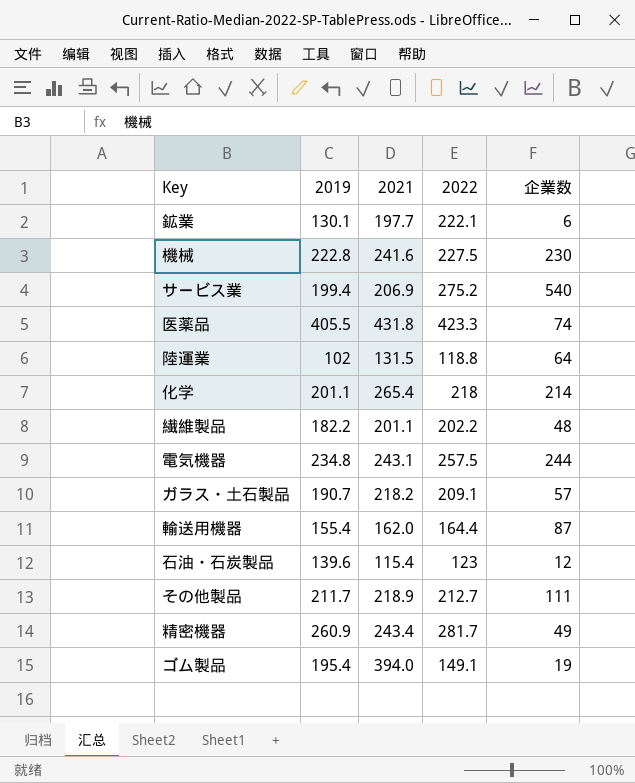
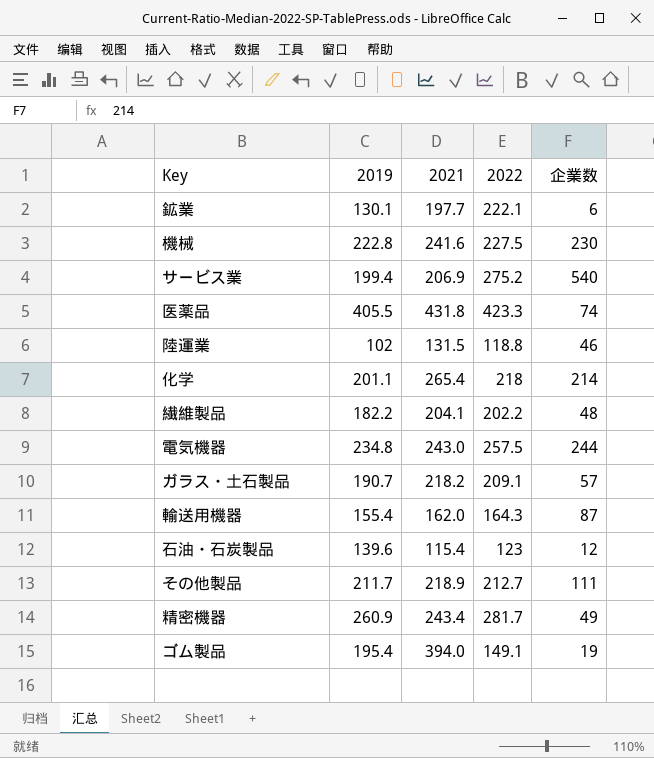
陸運業 | 企業数: 64 -> 46
繊維製品 | 2021: 201.1 -> 204.1
電気機器 | 2021: 243.1 -> 243.0
輸送用機器 | 2022: 164.4 -> 164.3

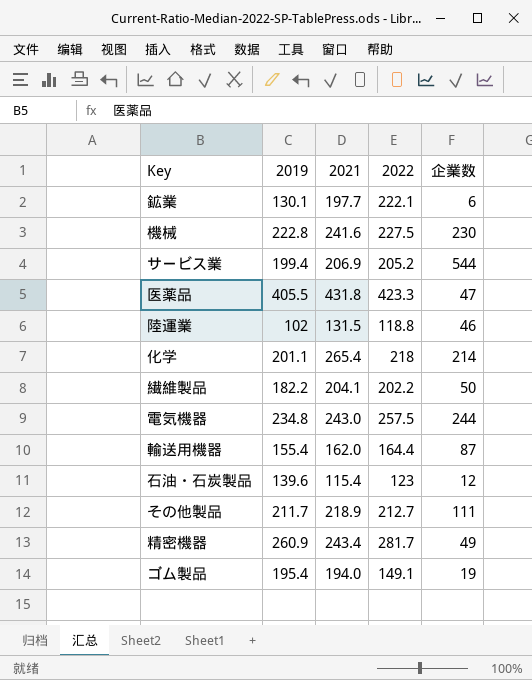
row ガラス・土石製品: 190.7 | 218.2 | 209.1 | 57 -> none
サービス業 | 2022: 275.2 -> 205.2
サービス業 | 企業数: 540 -> 544
医薬品 | 企業数: 74 -> 47
繊維製品 | 企業数: 48 -> 50
輸送用機器 | 2022: 164.3 -> 164.4
ゴム製品 | 2021: 394.0 -> 194.0

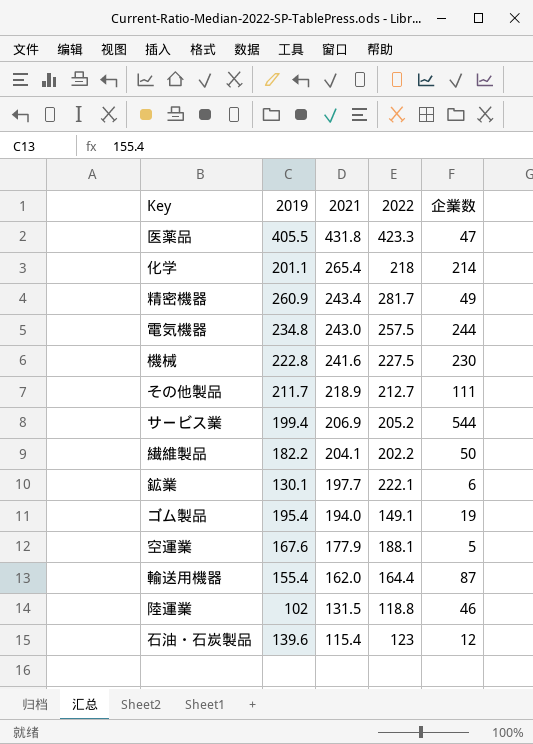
row order: none -> 2021 descending
row 空運業: none -> 167.6 | 177.9 | 188.1 | 5

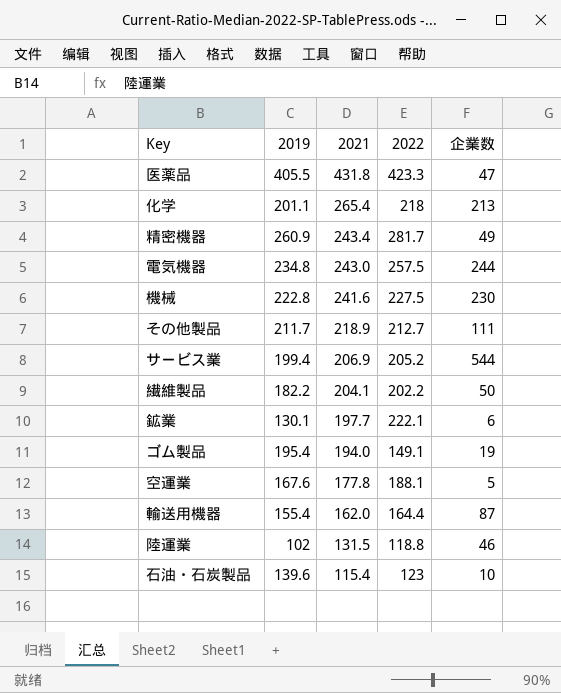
化学 | 企業数: 214 -> 213
空運業 | 2021: 177.9 -> 177.8
石油・石炭製品 | 企業数: 12 -> 10

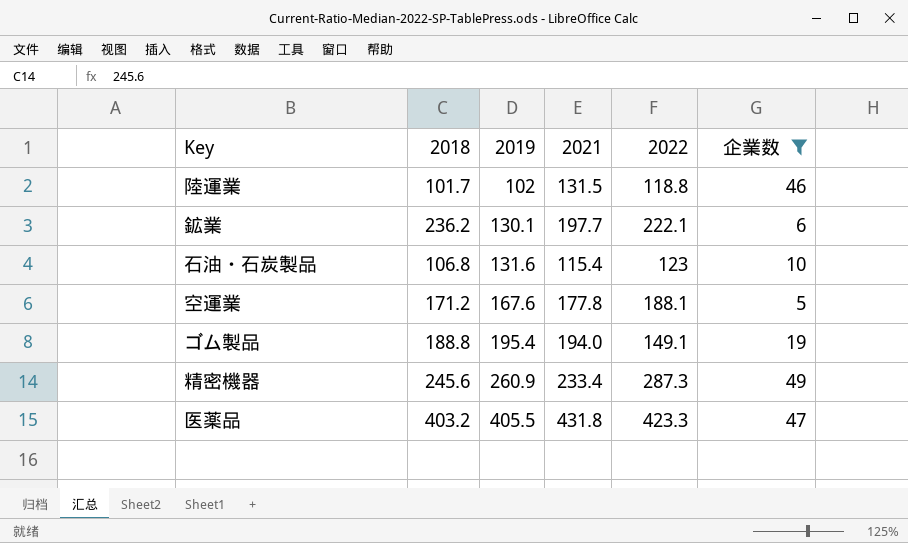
filter: none -> 企業数 <= 49
row order: 2021 descending -> 2019 ascending
column 2018 | position: none -> 2
石油・石炭製品 | 2019: 139.6 -> 131.6
精密機器 | 2021: 243.4 -> 233.4
精密機器 | 2022: 281.7 -> 287.3

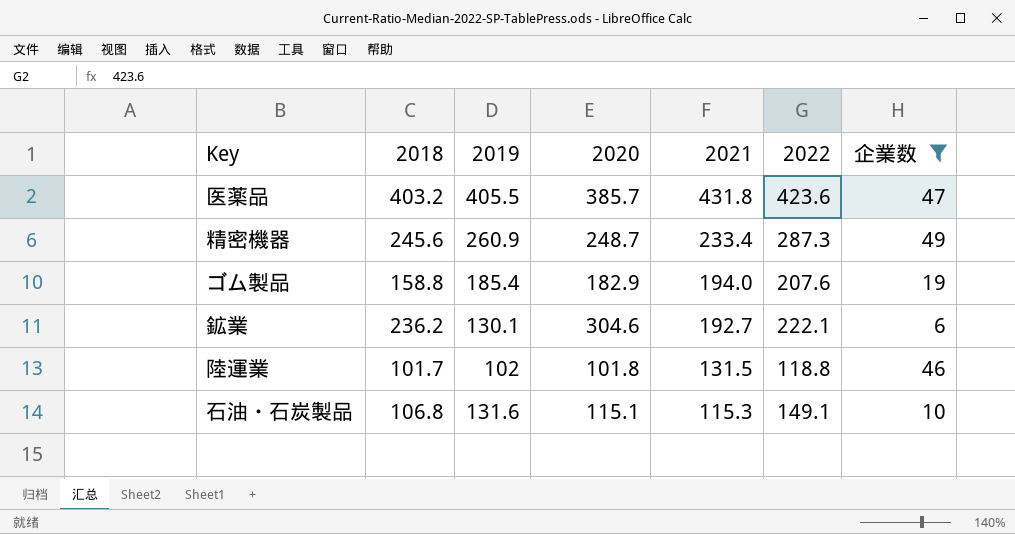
row order: 2019 ascending -> 2021 descending
column 2020 | position: none -> 4
row 空運業: 171.2 | 167.6 | 177.8 | 188.1 | 5 -> none
医薬品 | 2022: 423.3 -> 423.6
ゴム製品 | 2018: 188.8 -> 158.8
ゴム製品 | 2019: 195.4 -> 185.4
ゴム製品 | 2022: 149.1 -> 207.6
鉱業 | 2021: 197.7 -> 192.7
石油・石炭製品 | 2021: 115.4 -> 115.3
石油・石炭製品 | 2022: 123 -> 149.1

